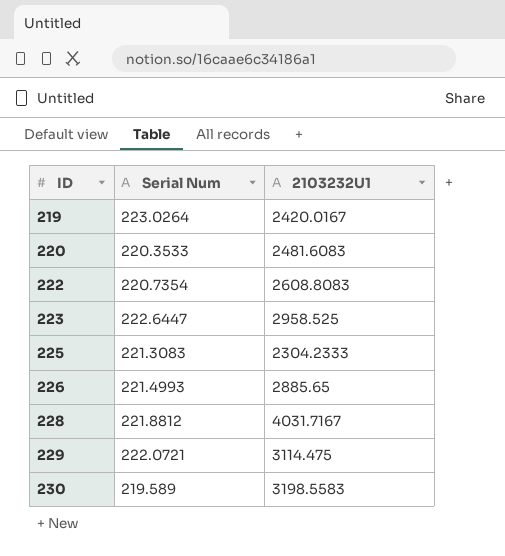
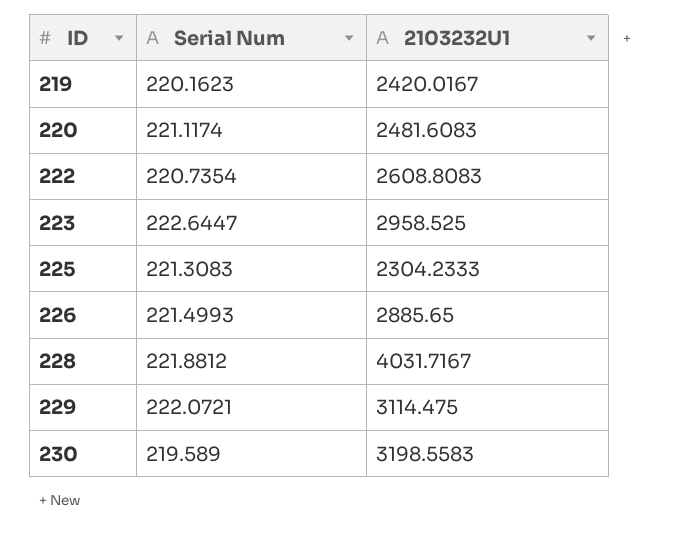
219 | Serial Num: 223.0264 -> 220.1623
220 | Serial Num: 220.3533 -> 221.1174

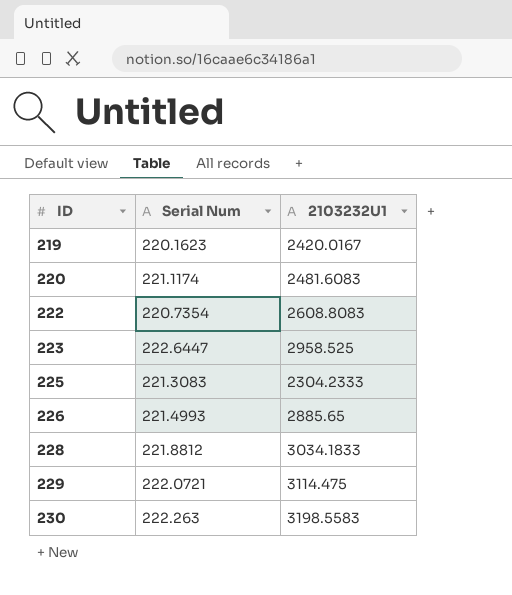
228 | 2103232U1: 4031.7167 -> 3034.1833
230 | Serial Num: 219.589 -> 222.263

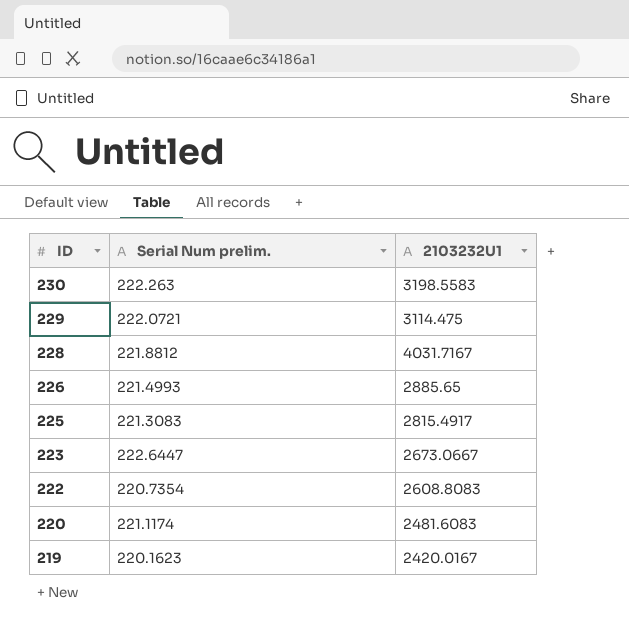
row order: ID ascending -> ID descending
column name: Serial Num -> Serial Num prelim.
228 | 2103232U1: 3034.1833 -> 4031.7167
225 | 2103232U1: 2304.2333 -> 2815.4917
223 | 2103232U1: 2958.525 -> 2673.0667

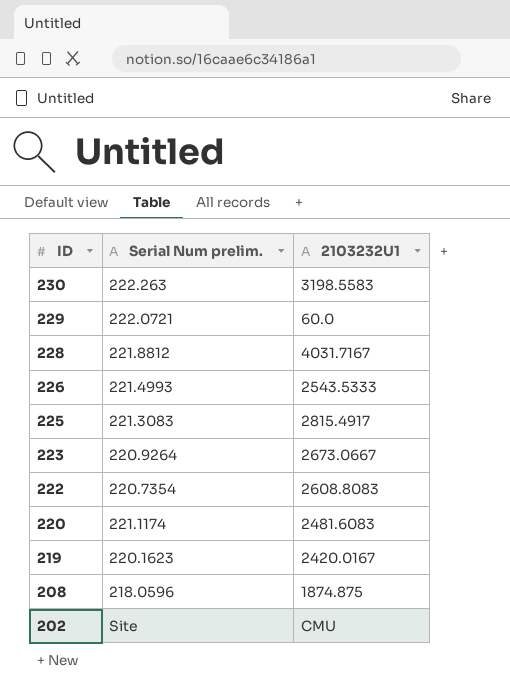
229 | 2103232U1: 3114.475 -> 60.0
226 | 2103232U1: 2885.65 -> 2543.5333
223 | Serial Num prelim.: 222.6447 -> 220.9264
row 208: none -> 218.0596 | 1874.875
row 202: none -> Site | CMU

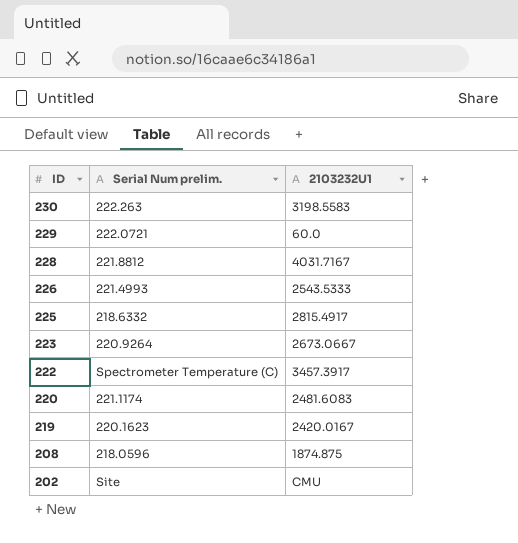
225 | Serial Num prelim.: 221.3083 -> 218.6332
222 | Serial Num prelim.: 220.7354 -> Spectrometer Temperature (C)
222 | 2103232U1: 2608.8083 -> 3457.3917

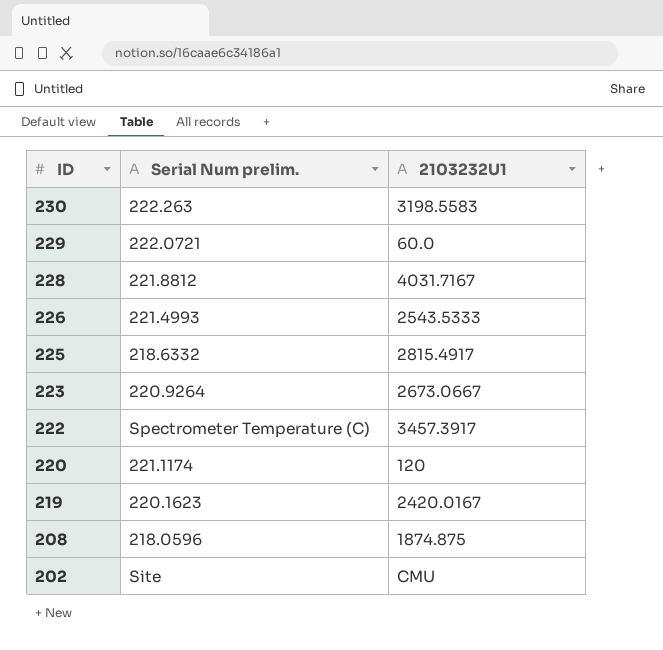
220 | 2103232U1: 2481.6083 -> 120

